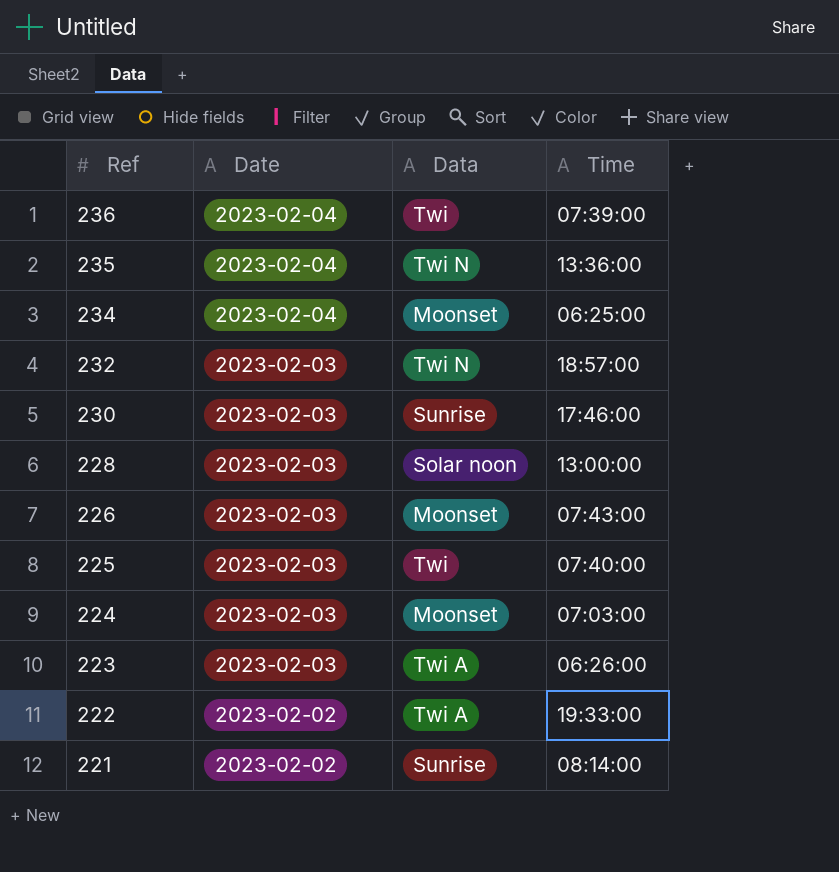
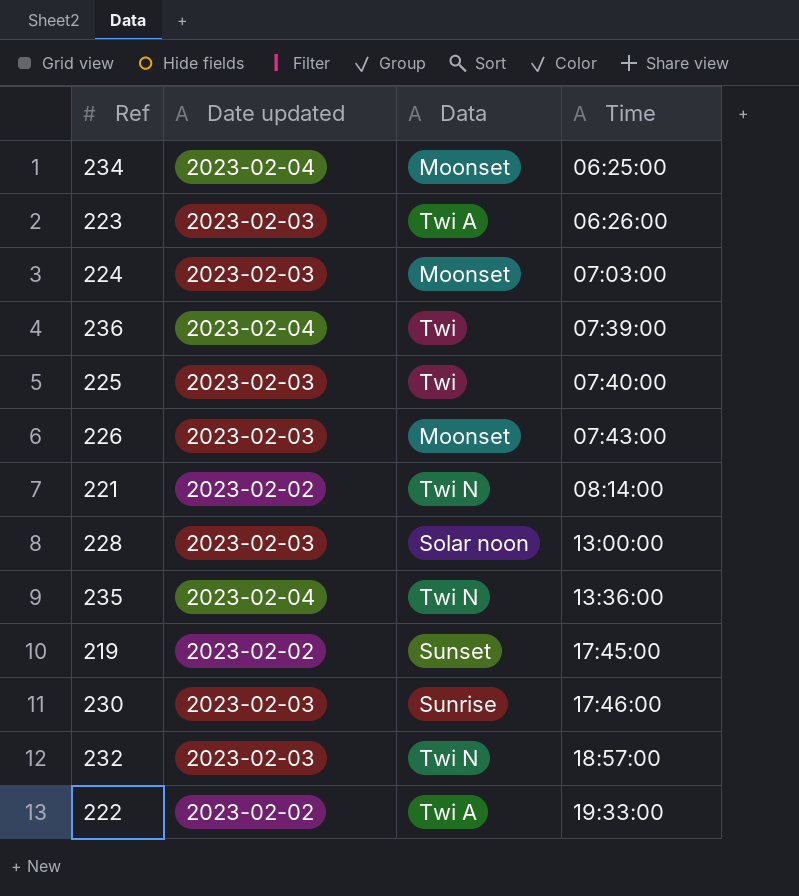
row order: Ref descending -> Time ascending
column name: Date -> Date updated
221 | Data: Sunrise -> Twi N
row 219: none -> 2023-02-02 | Sunset | 17:45:00

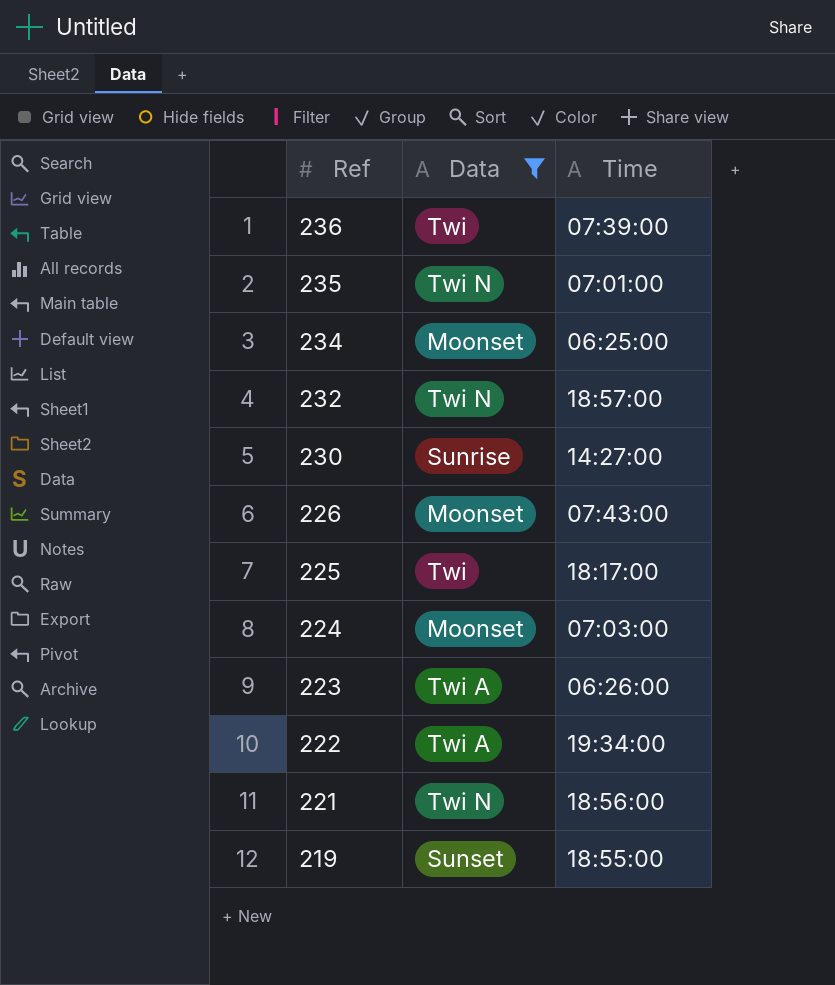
filter: none -> Data != Solar noon
row order: Time ascending -> Ref descending
column Date updated | position: 2 -> none
235 | Time: 13:36:00 -> 07:01:00
230 | Time: 17:46:00 -> 14:27:00
225 | Time: 07:40:00 -> 18:17:00
222 | Time: 19:33:00 -> 19:34:00
221 | Time: 08:14:00 -> 18:56:00
219 | Time: 17:45:00 -> 18:55:00

